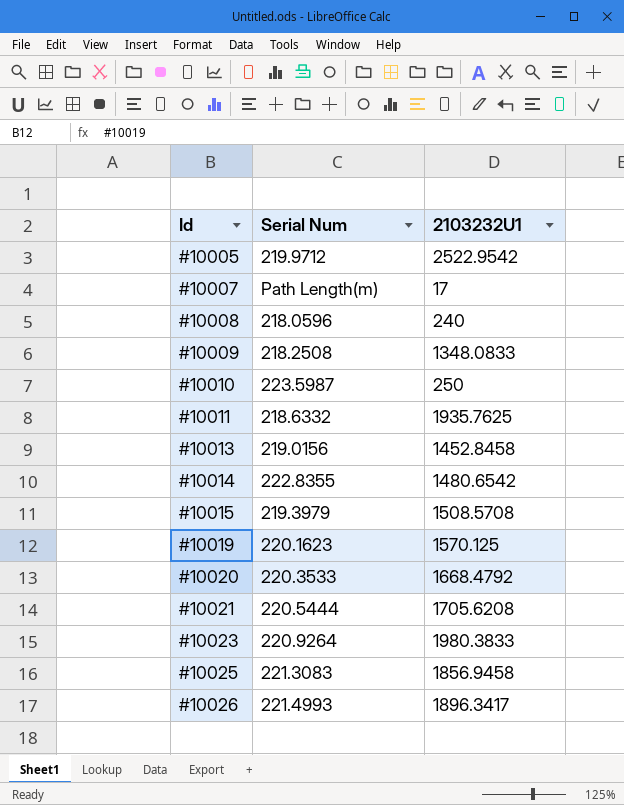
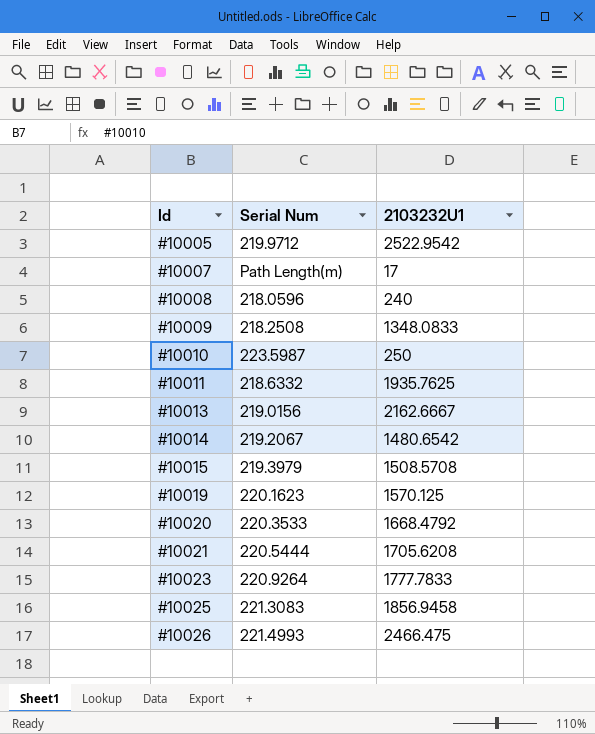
#10013 | 2103232U1: 1452.8458 -> 2162.6667
#10014 | Serial Num: 222.8355 -> 219.2067
#10023 | 2103232U1: 1980.3833 -> 1777.7833
#10026 | 2103232U1: 1896.3417 -> 2466.475

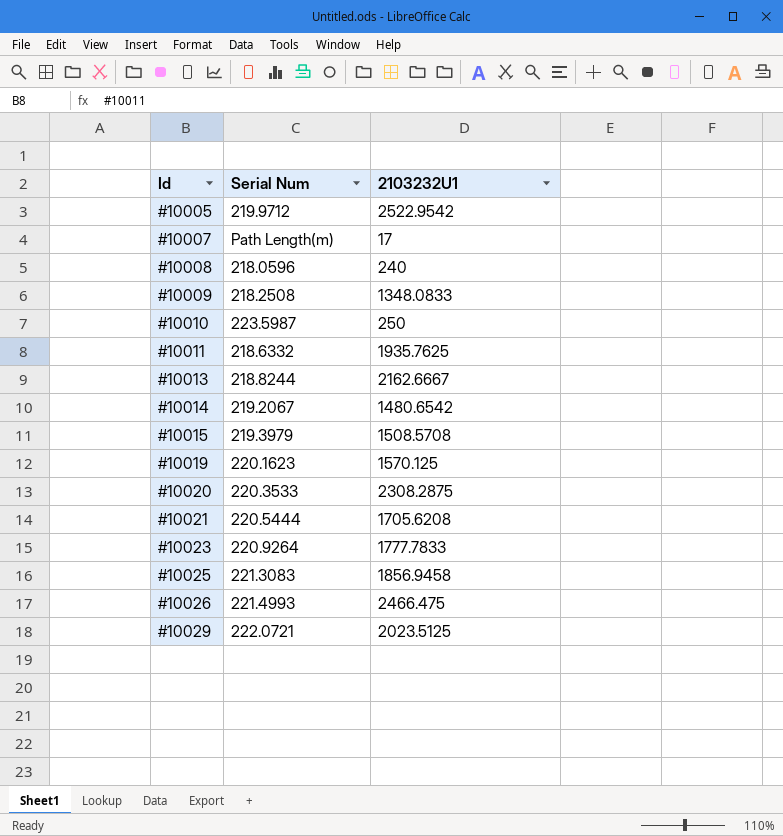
#10013 | Serial Num: 219.0156 -> 218.8244
#10020 | 2103232U1: 1668.4792 -> 2308.2875
row #10029: none -> 222.0721 | 2023.5125

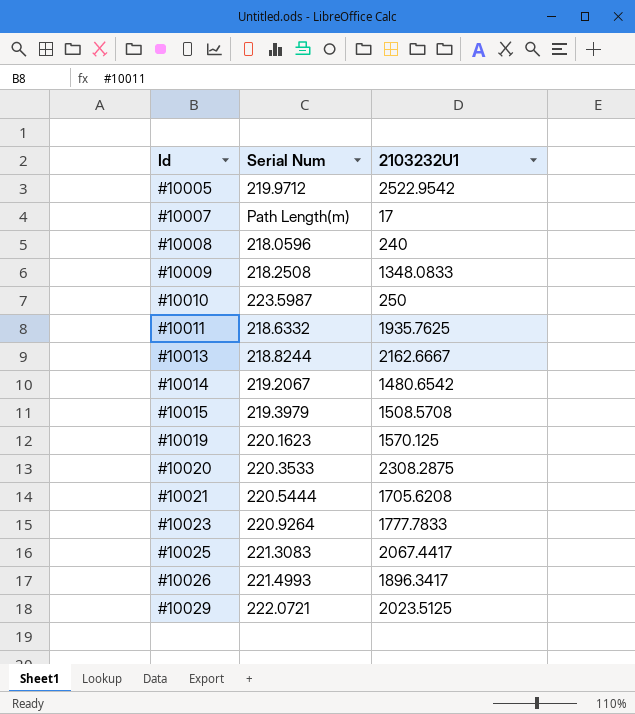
#10025 | 2103232U1: 1856.9458 -> 2067.4417
#10026 | 2103232U1: 2466.475 -> 1896.3417

